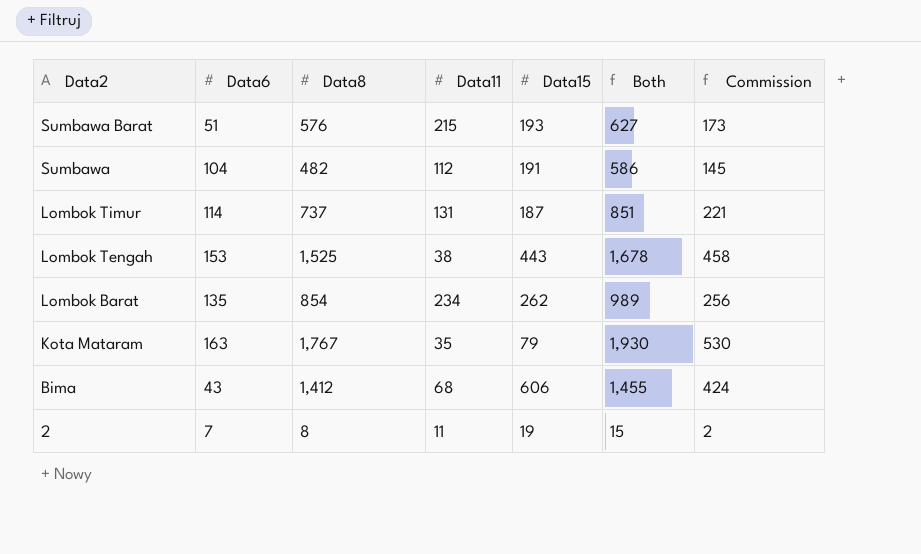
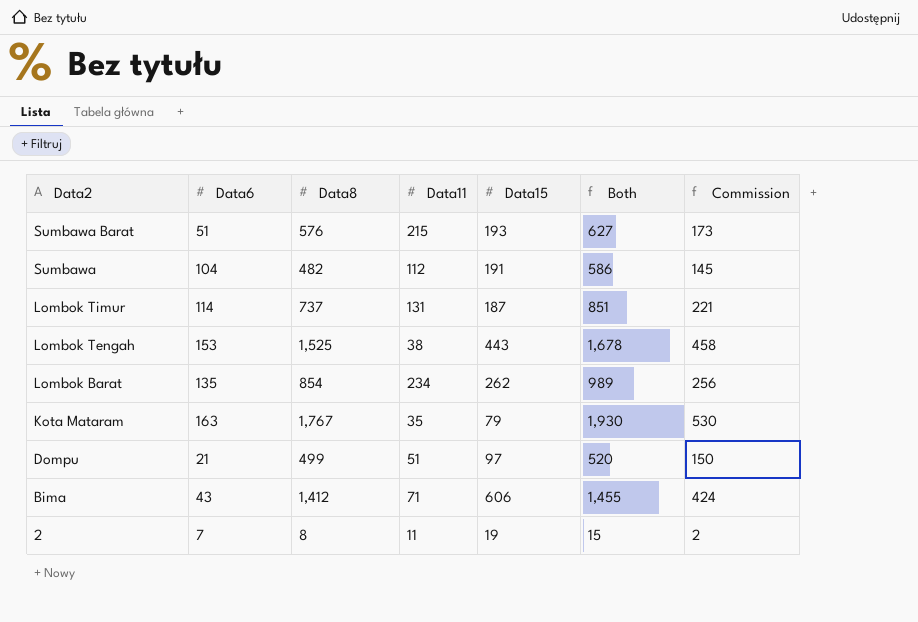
row Dompu: none -> 21 | 499 | 51 | 97 | 520 | 150
Bima | Data11: 68 -> 71

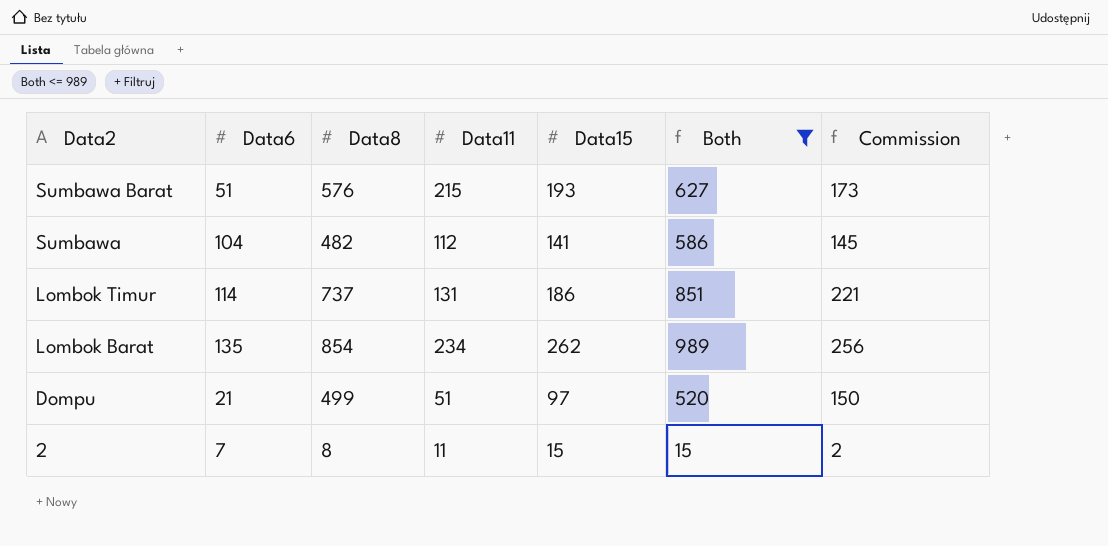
filter: none -> Both <= 989
Sumbawa | Data15: 191 -> 141
Lombok Timur | Data15: 187 -> 186
2 | Data15: 19 -> 15

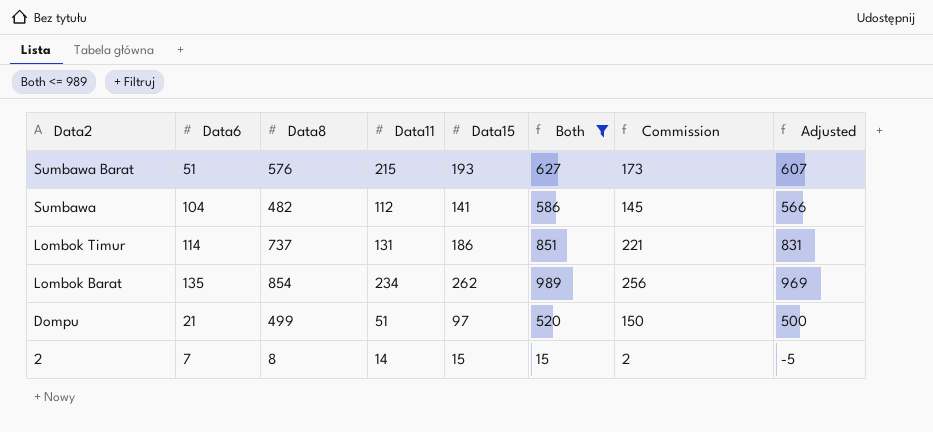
column Adjusted | formula: none -> [Both] - 20
2 | Data11: 11 -> 14

